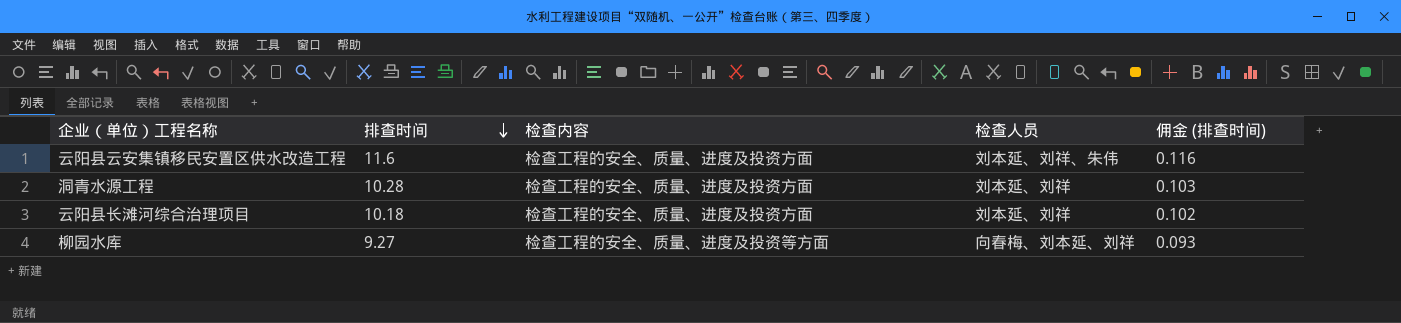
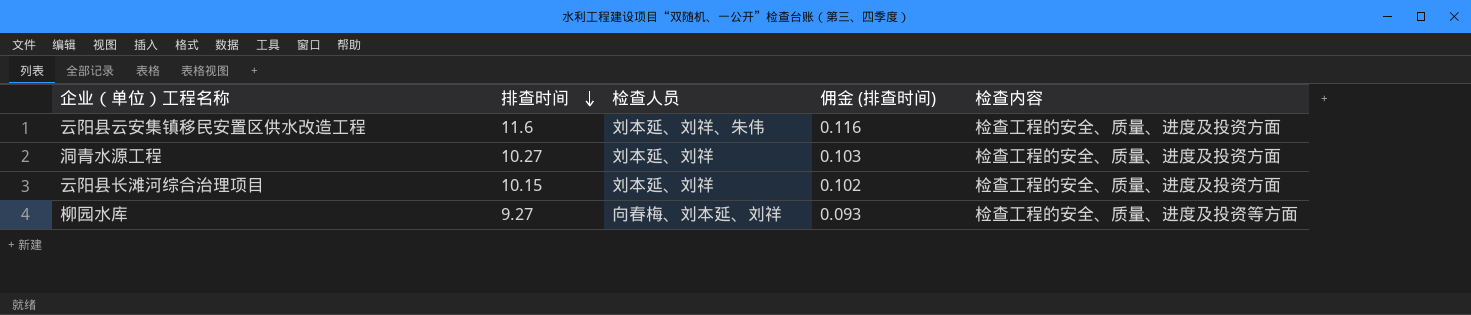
column 检查内容 | position: 3 -> 5
洞青水源工程 | 排查时间: 10.28 -> 10.27
云阳县长滩河综合治理项目 | 排查时间: 10.18 -> 10.15

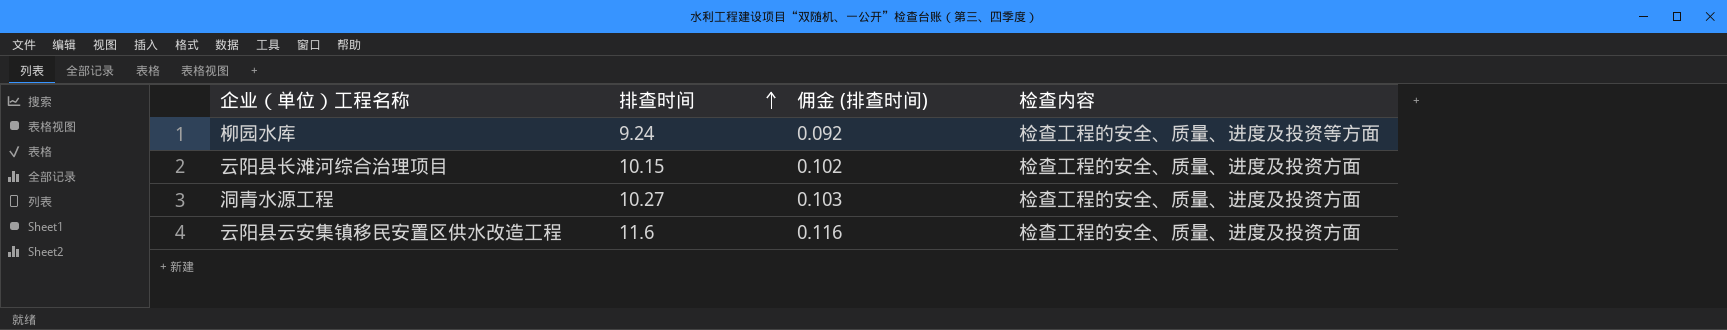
row order: 排查时间 descending -> 排查时间 ascending
column 检查人员 | position: 3 -> none
柳园水库 | 排查时间: 9.27 -> 9.24
柳园水库 | 佣金 (排查时间): 0.093 -> 0.092

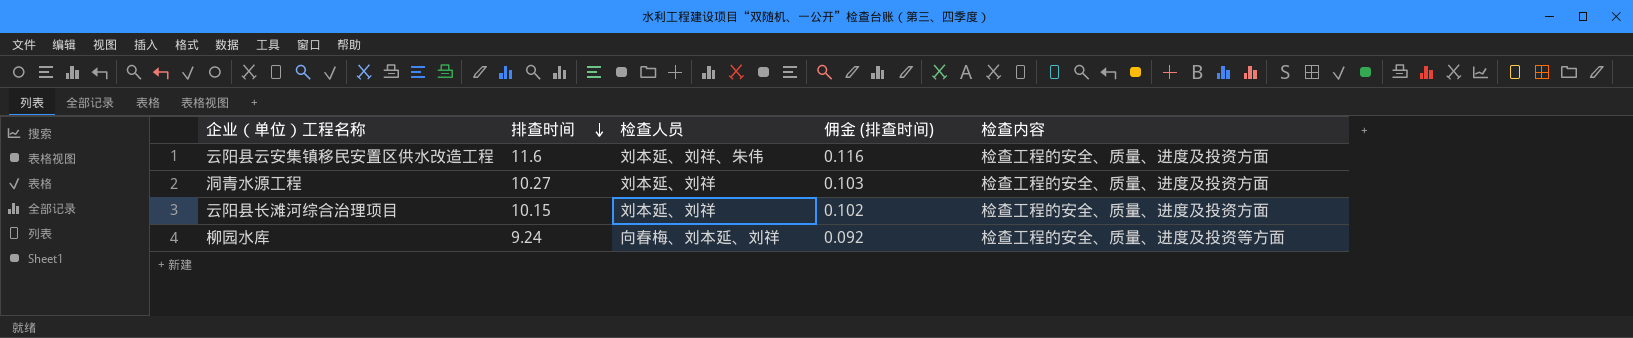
row order: 排查时间 ascending -> 排查时间 descending
column 检查人员 | position: none -> 3

